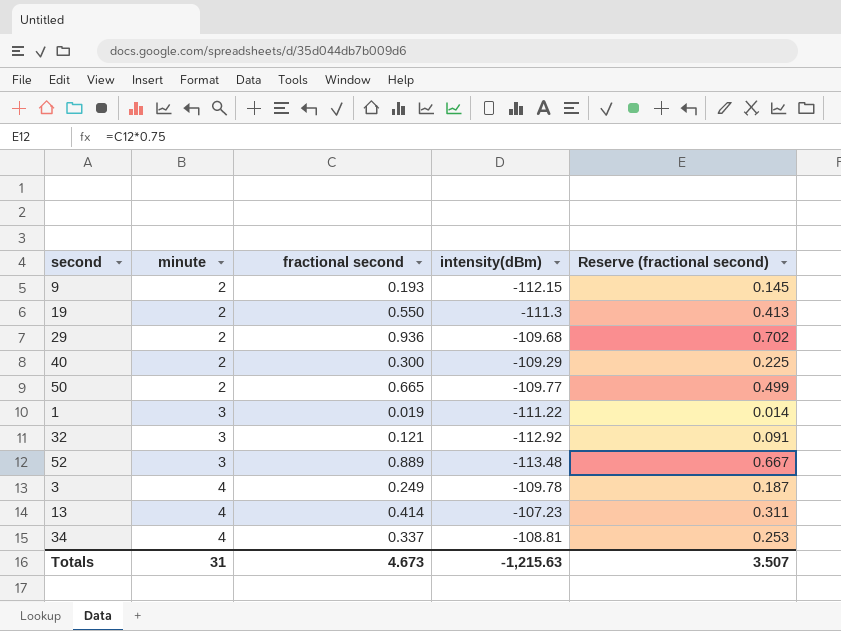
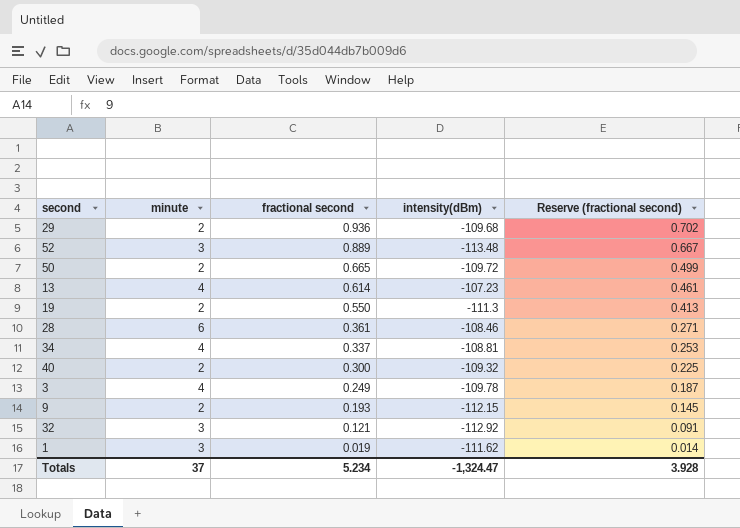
row order: minute ascending -> fractional second descending
50 | intensity(dBm): -109.77 -> -109.72
13 | fractional second: 0.414 -> 0.614
13 | Reserve (fractional second): 0.311 -> 0.461
row 28: none -> 6 | 0.361 | -108.46 | 0.271
40 | intensity(dBm): -109.29 -> -109.32
1 | intensity(dBm): -111.22 -> -111.62
Totals | minute: 31 -> 37
Totals | fractional second: 4.673 -> 5.234
Totals | intensity(dBm): -1,215.63 -> -1,324.47
Totals | Reserve (fractional second): 3.507 -> 3.928

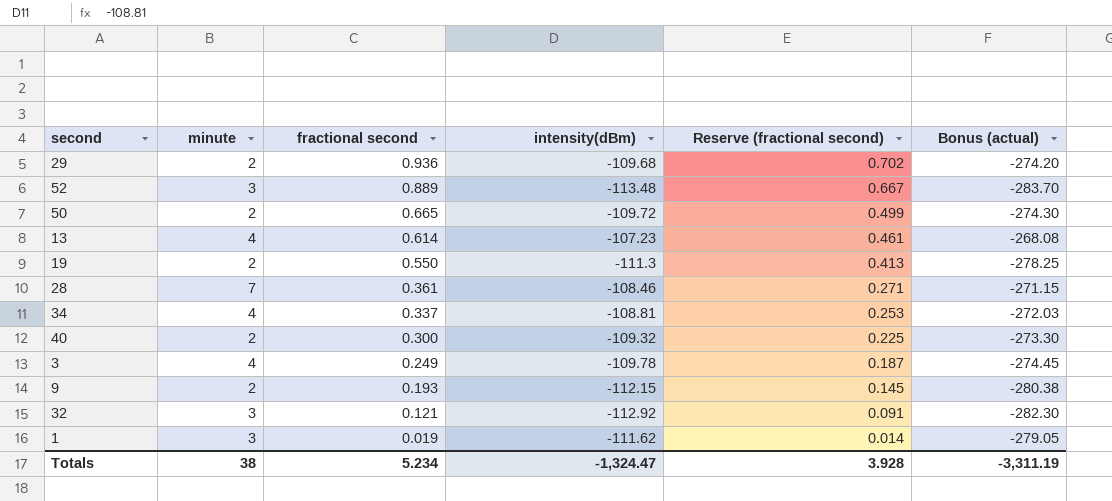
column Bonus (actual) | formula: none -> [intensity(dBm)] * 2.5
28 | minute: 6 -> 7
Totals | minute: 37 -> 38

